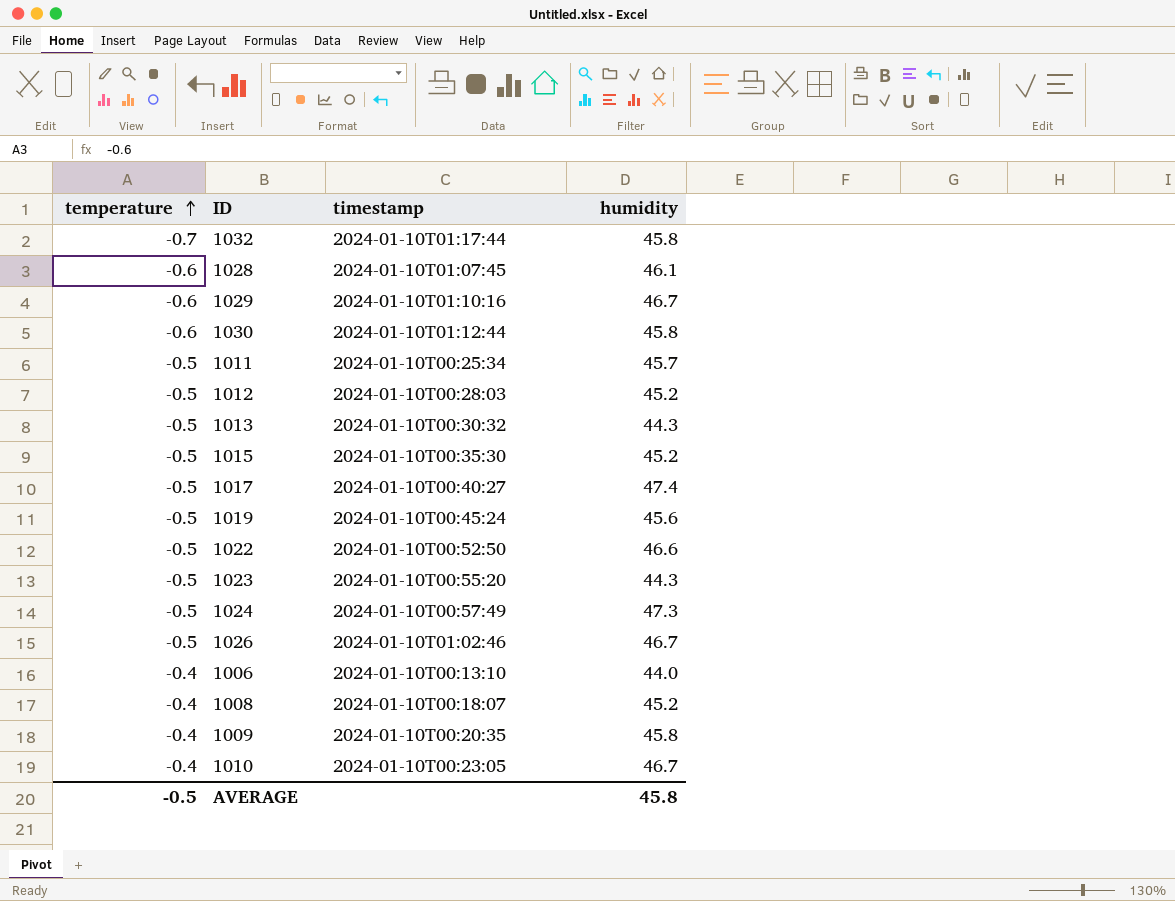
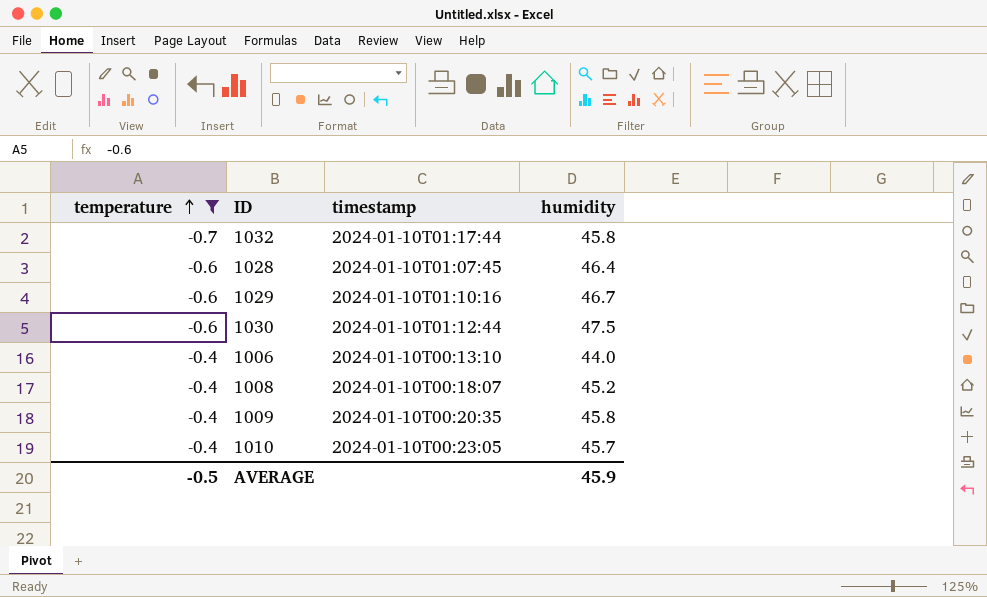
filter: none -> temperature != -0.5
1028 | humidity: 46.1 -> 46.4
1030 | humidity: 45.8 -> 47.5
1010 | humidity: 46.7 -> 45.7
AVERAGE | humidity: 45.8 -> 45.9

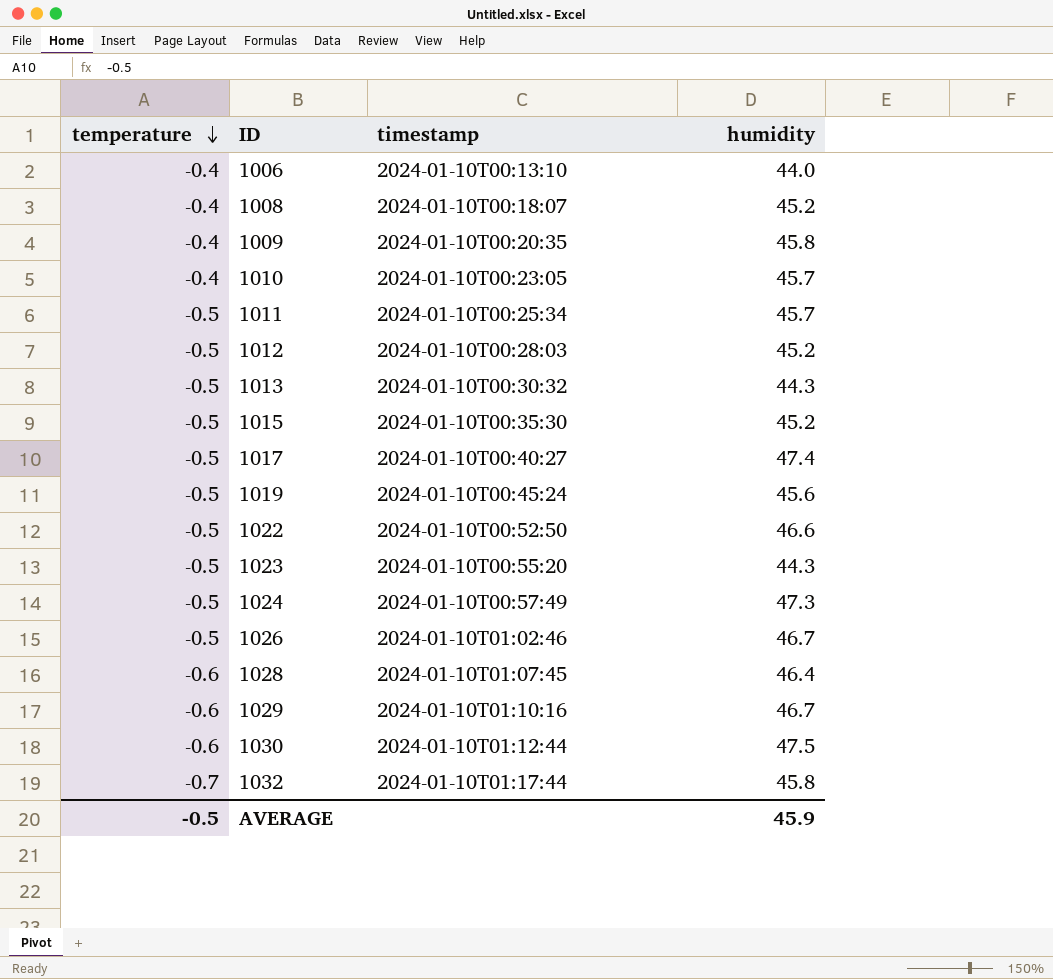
filter: temperature != -0.5 -> none
row order: temperature ascending -> temperature descending

